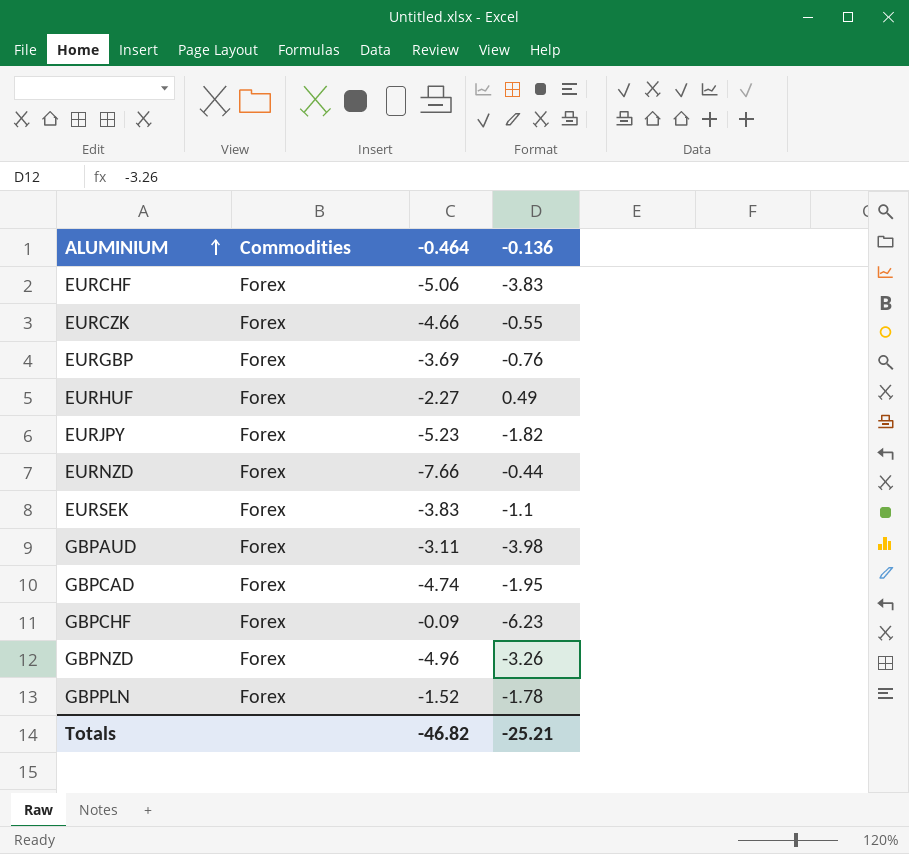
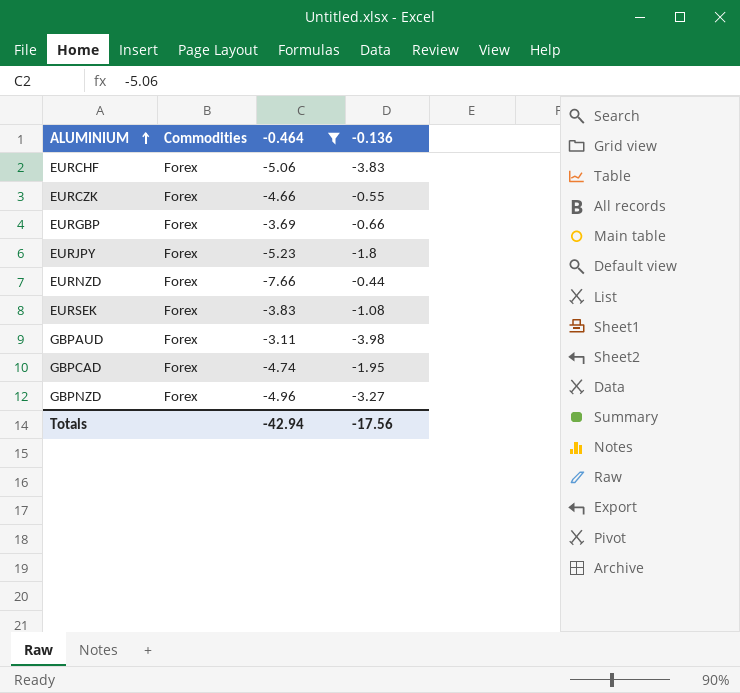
filter: none -> -0.464 <= -3.11
EURGBP | -0.136: -0.76 -> -0.66
EURJPY | -0.136: -1.82 -> -1.8
EURSEK | -0.136: -1.1 -> -1.08
GBPNZD | -0.136: -3.26 -> -3.27
Totals | -0.464: -46.82 -> -42.94
Totals | -0.136: -25.21 -> -17.56

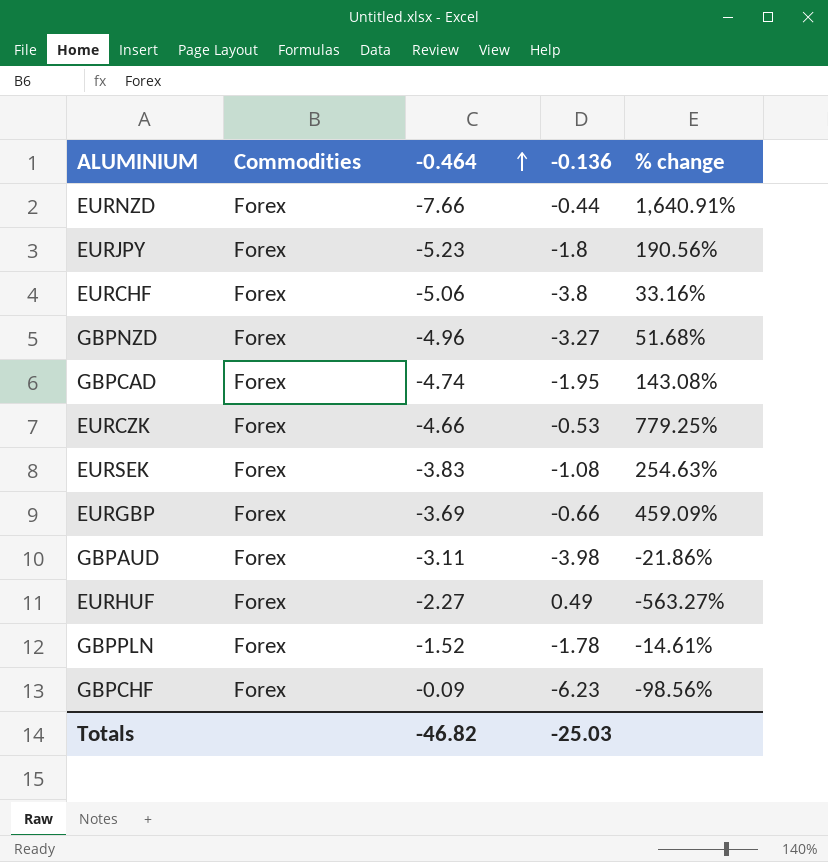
filter: -0.464 <= -3.11 -> none
row order: ALUMINIUM ascending -> -0.464 ascending
column % change | formula: none -> ([-0.464] - [-0.136]) / [-0.136]
EURCHF | -0.136: -3.83 -> -3.8
EURCZK | -0.136: -0.55 -> -0.53
Totals | -0.464: -42.94 -> -46.82
Totals | -0.136: -17.56 -> -25.03

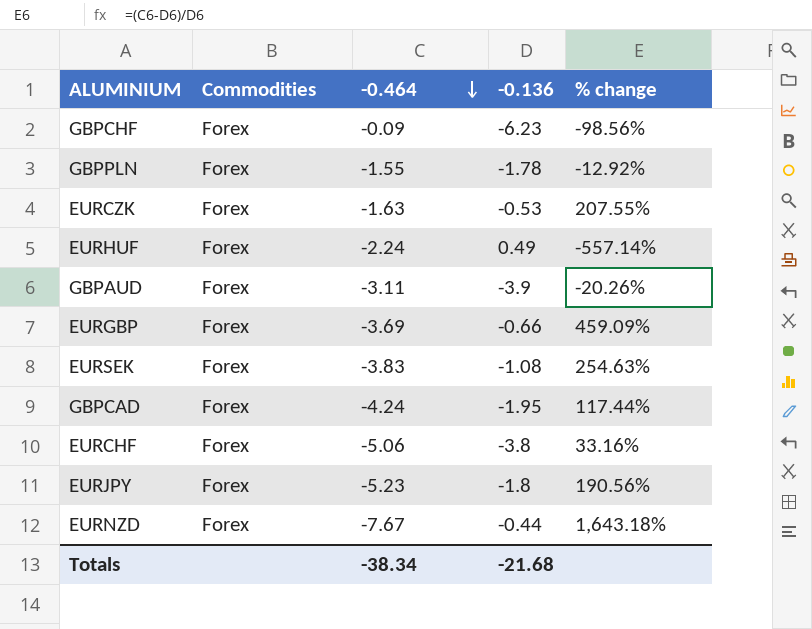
row order: -0.464 ascending -> -0.464 descending
row GBPNZD: Forex | -4.96 | -3.27 | 51.68% -> none
GBPPLN | -0.464: -1.52 -> -1.55
GBPPLN | % change: -14.61% -> -12.92%
EURCZK | -0.464: -4.66 -> -1.63
EURCZK | % change: 779.25% -> 207.55%
EURHUF | -0.464: -2.27 -> -2.24
EURHUF | % change: -563.27% -> -557.14%
GBPAUD | -0.136: -3.98 -> -3.9
GBPAUD | % change: -21.86% -> -20.26%
GBPCAD | -0.464: -4.74 -> -4.24
GBPCAD | % change: 143.08% -> 117.44%
EURNZD | -0.464: -7.66 -> -7.67
EURNZD | % change: 1,640.91% -> 1,643.18%
Totals | -0.464: -46.82 -> -38.34
Totals | -0.136: -25.03 -> -21.68

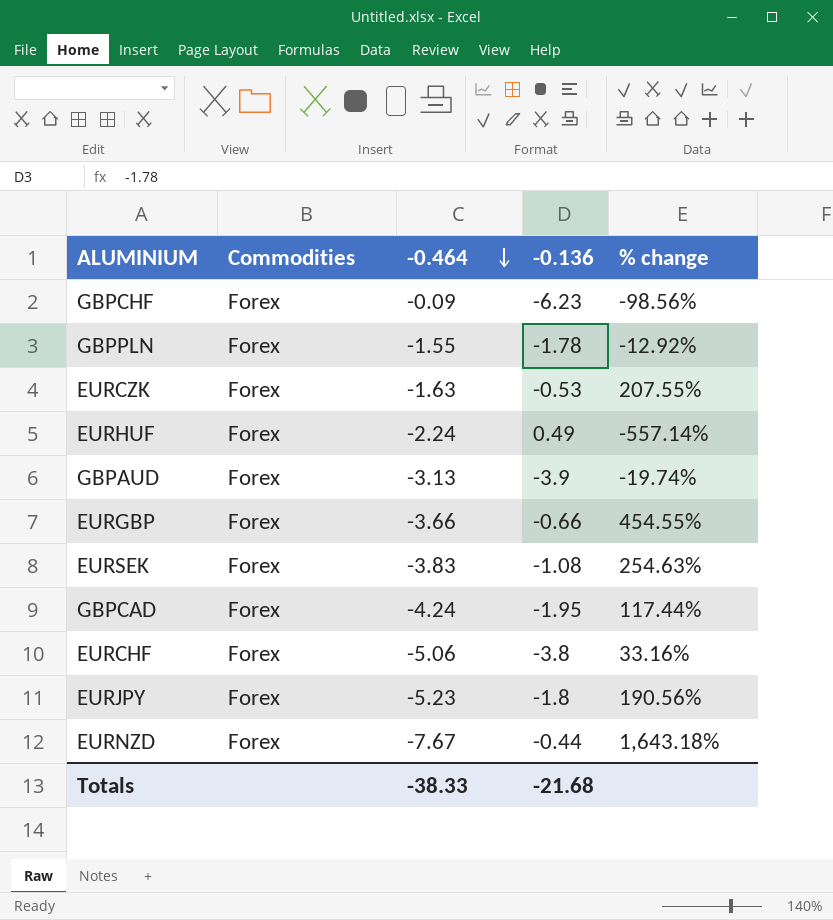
GBPAUD | -0.464: -3.11 -> -3.13
GBPAUD | % change: -20.26% -> -19.74%
EURGBP | -0.464: -3.69 -> -3.66
EURGBP | % change: 459.09% -> 454.55%
Totals | -0.464: -38.34 -> -38.33

